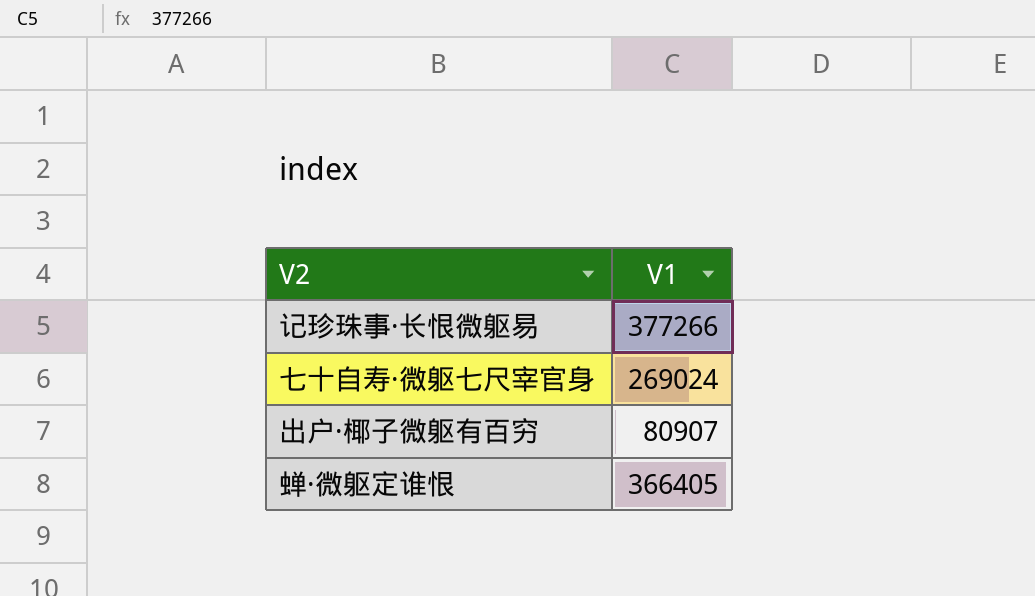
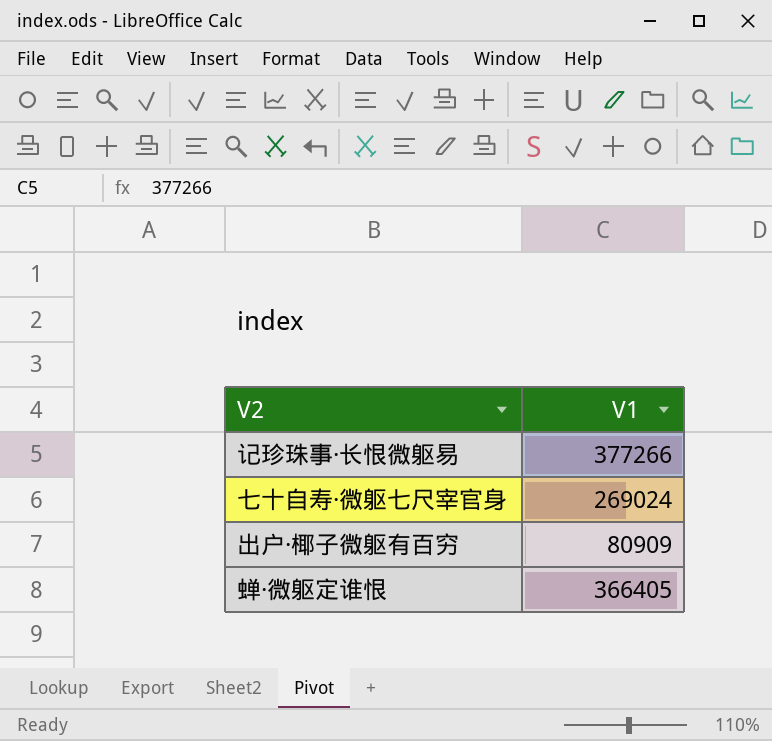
出户·椰子微躯有百穷 | V1: 80907 -> 80909

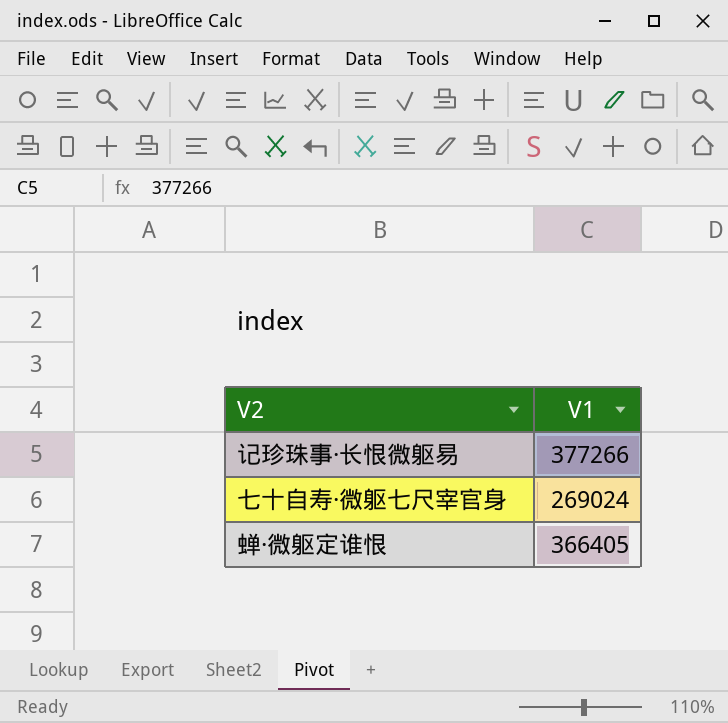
row 出户·椰子微躯有百穷: 80909 -> none

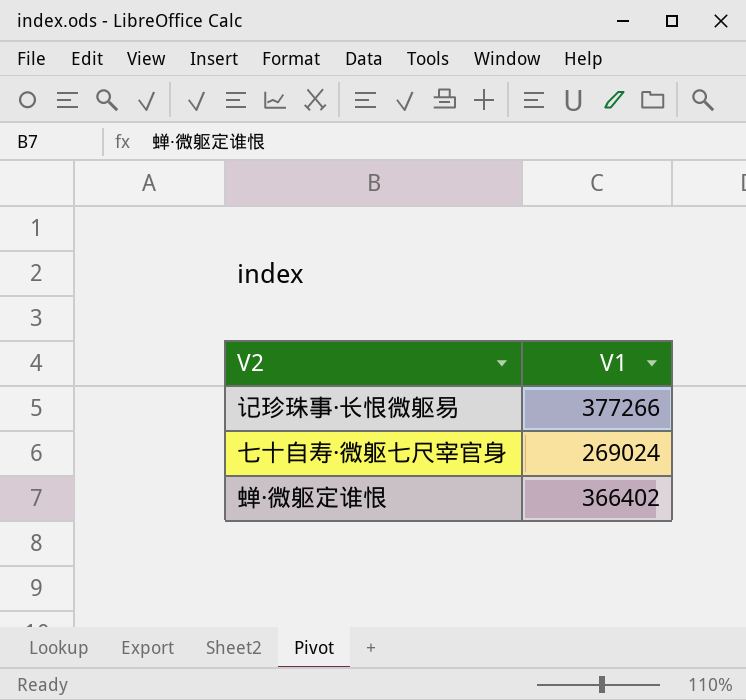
蝉·微躯定谁恨 | V1: 366405 -> 366402

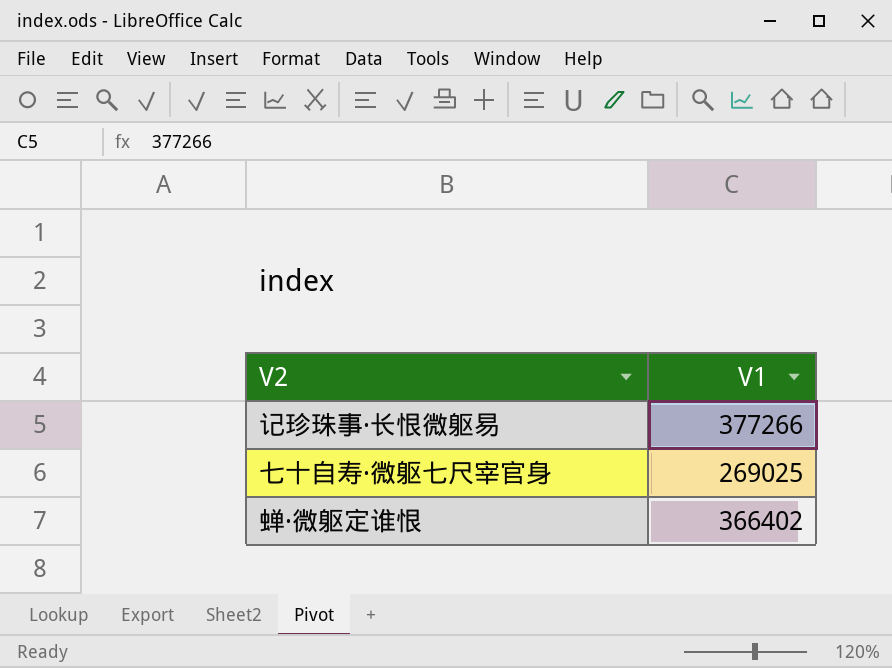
七十自寿·微躯七尺宰官身 | V1: 269024 -> 269025

